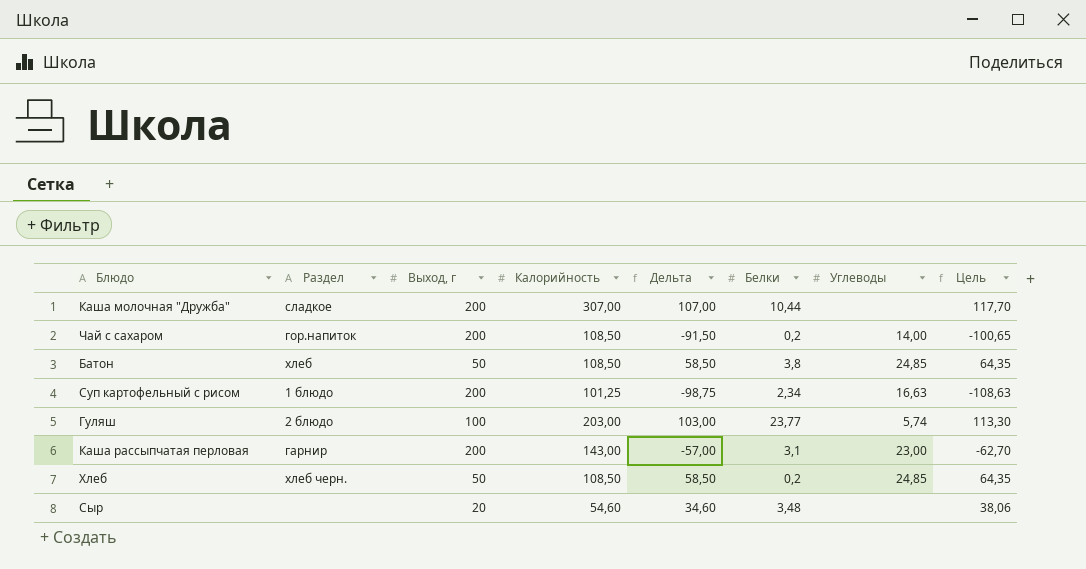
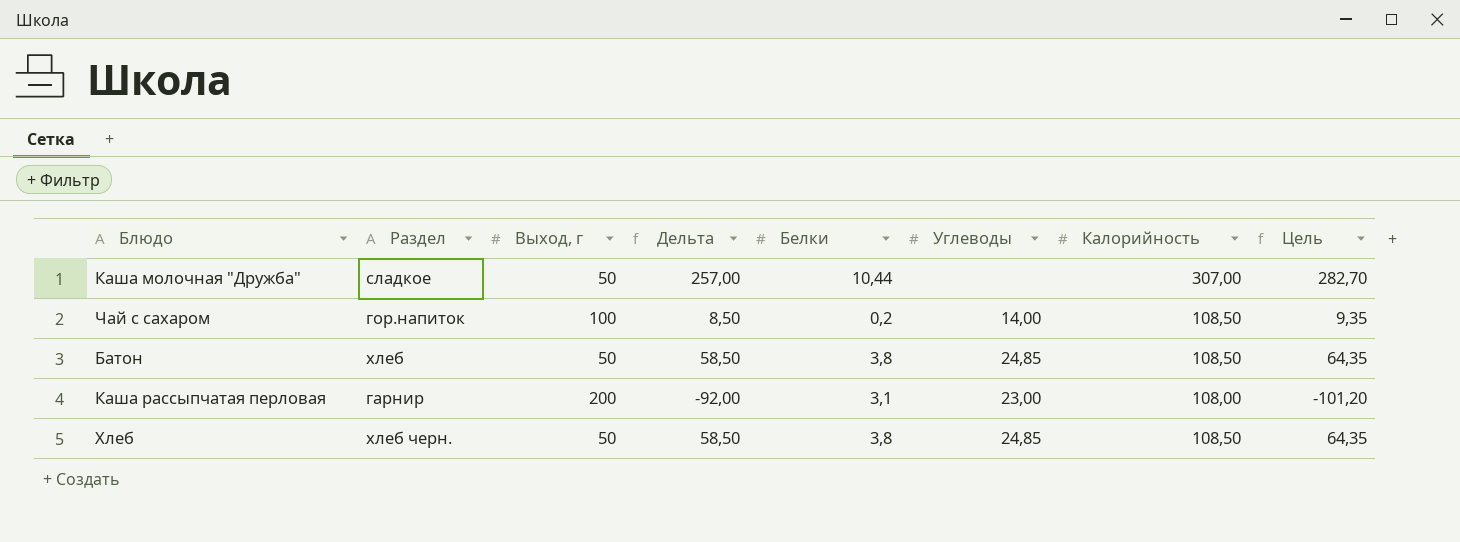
column Калорийность | position: 4 -> 7
row Суп картофельный с рисом: 1 блюдо | 200 | 101,25 | -98,75 | 2,34 | 16,63 | -108,63 -> none
row Гуляш: 2 блюдо | 100 | 203,00 | 103,00 | 23,77 | 5,74 | 113,30 -> none
row Сыр: none | 20 | 54,60 | 34,60 | 3,48 | none | 38,06 -> none
Каша молочная "Дружба" | Выход, г: 200 -> 50
Каша молочная "Дружба" | Дельта: 107,00 -> 257,00
Каша молочная "Дружба" | Цель: 117,70 -> 282,70
Чай с сахаром | Выход, г: 200 -> 100
Чай с сахаром | Дельта: -91,50 -> 8,50
Чай с сахаром | Цель: -100,65 -> 9,35
Каша рассыпчатая перловая | Дельта: -57,00 -> -92,00
Каша рассыпчатая перловая | Калорийность: 143,00 -> 108,00
Каша рассыпчатая перловая | Цель: -62,70 -> -101,20
Хлеб | Белки: 0,2 -> 3,8

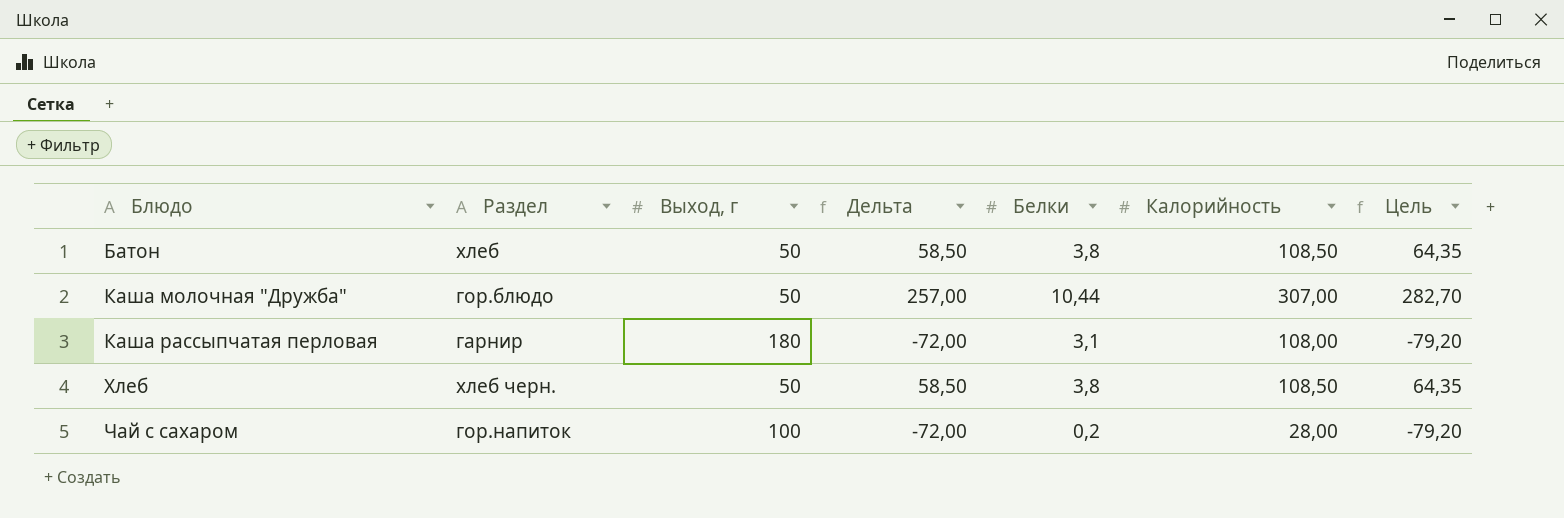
row order: none -> Блюдо ascending
column Углеводы | position: 6 -> none
Каша молочная "Дружба" | Раздел: сладкое -> гор.блюдо
Каша рассыпчатая перловая | Выход, г: 200 -> 180
Каша рассыпчатая перловая | Дельта: -92,00 -> -72,00
Каша рассыпчатая перловая | Цель: -101,20 -> -79,20
Чай с сахаром | Дельта: 8,50 -> -72,00
Чай с сахаром | Калорийность: 108,50 -> 28,00
Чай с сахаром | Цель: 9,35 -> -79,20

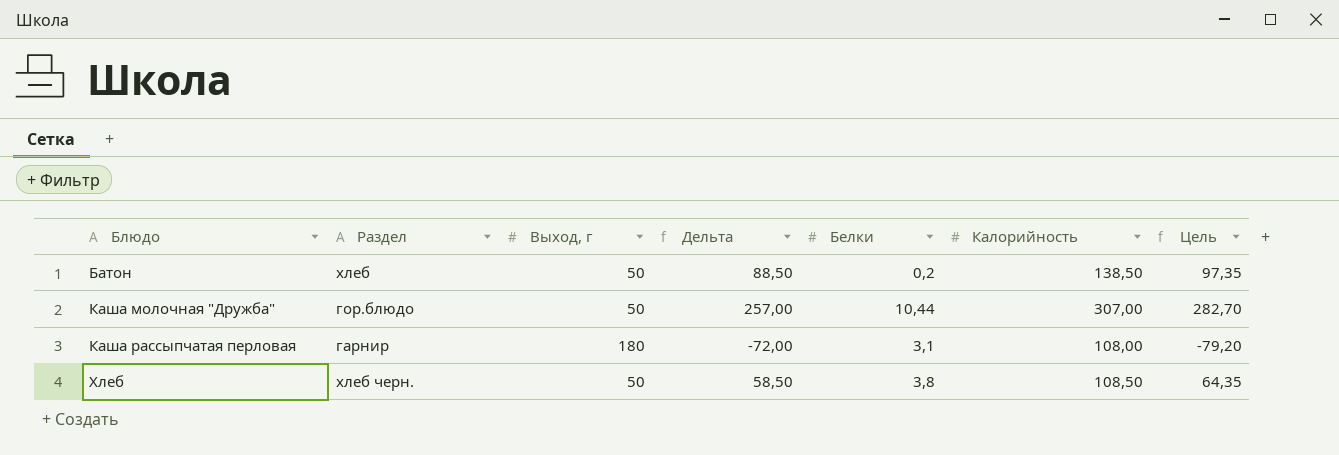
row Чай с сахаром: гор.напиток | 100 | -72,00 | 0,2 | 28,00 | -79,20 -> none
Батон | Дельта: 58,50 -> 88,50
Батон | Белки: 3,8 -> 0,2
Батон | Калорийность: 108,50 -> 138,50
Батон | Цель: 64,35 -> 97,35

